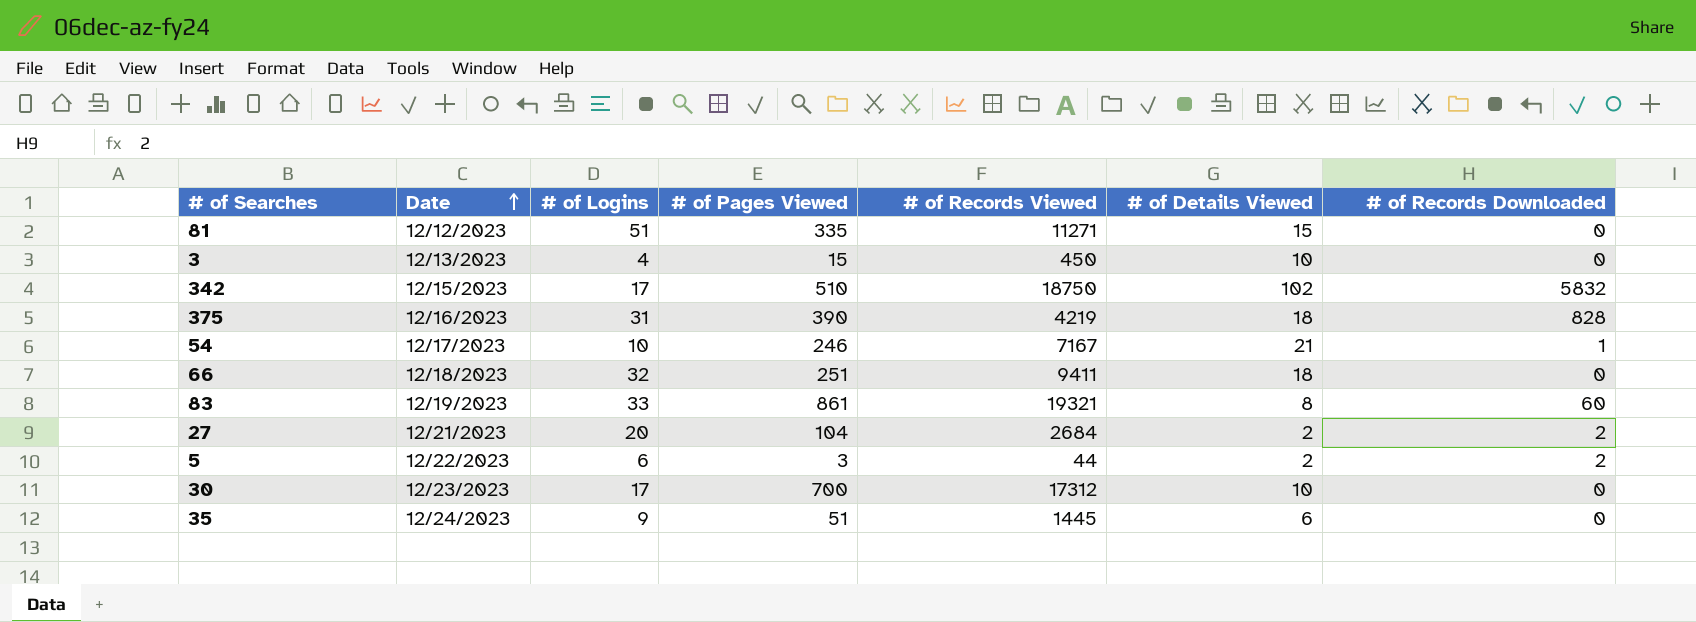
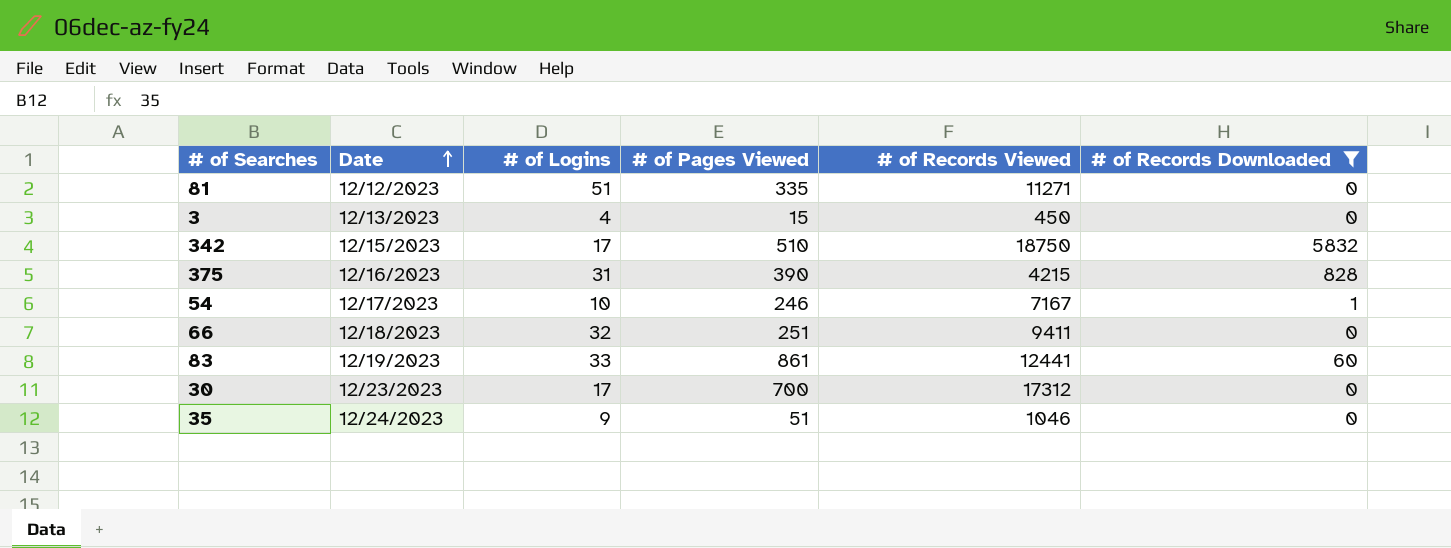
filter: none -> # of Records Downloaded != 2
column # of Details Viewed | position: 6 -> none
375 | # of Records Viewed: 4219 -> 4215
83 | # of Records Viewed: 19321 -> 12441
35 | # of Records Viewed: 1445 -> 1046

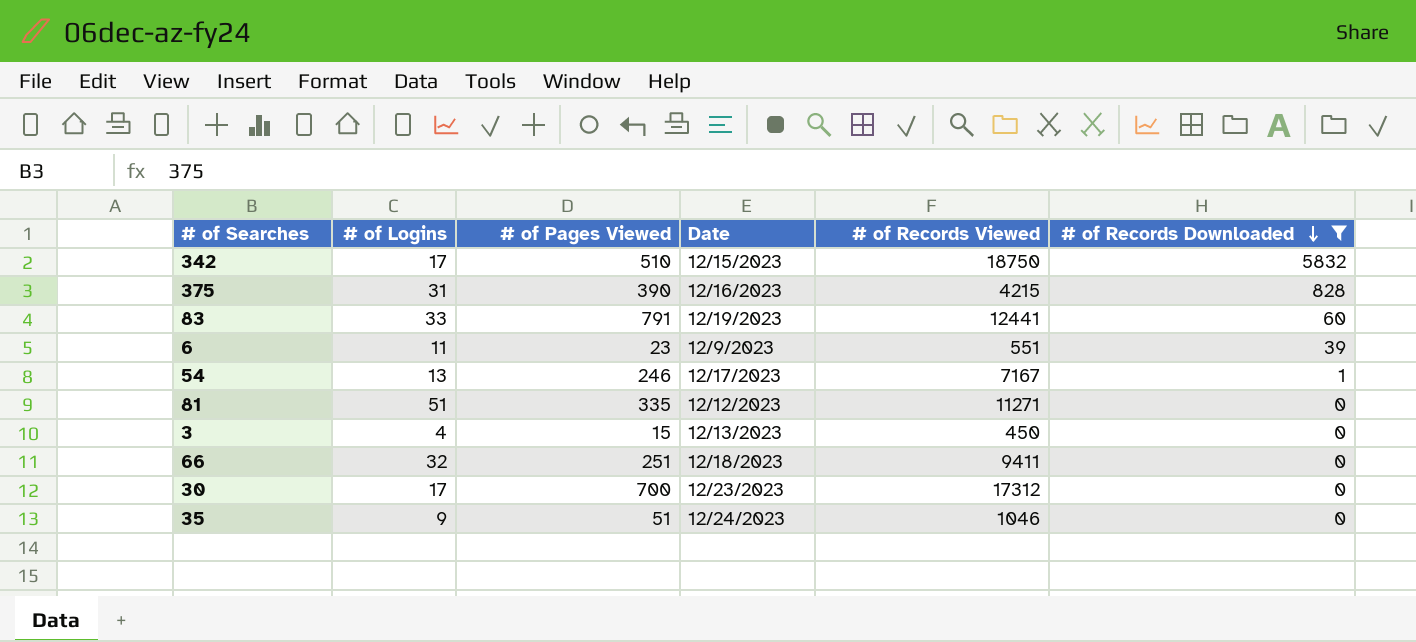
row order: Date ascending -> # of Records Downloaded descending
column Date | position: 2 -> 4
83 | # of Pages Viewed: 861 -> 791
row 6: none -> 11 | 23 | 12/9/2023 | 551 | 39
54 | # of Logins: 10 -> 13

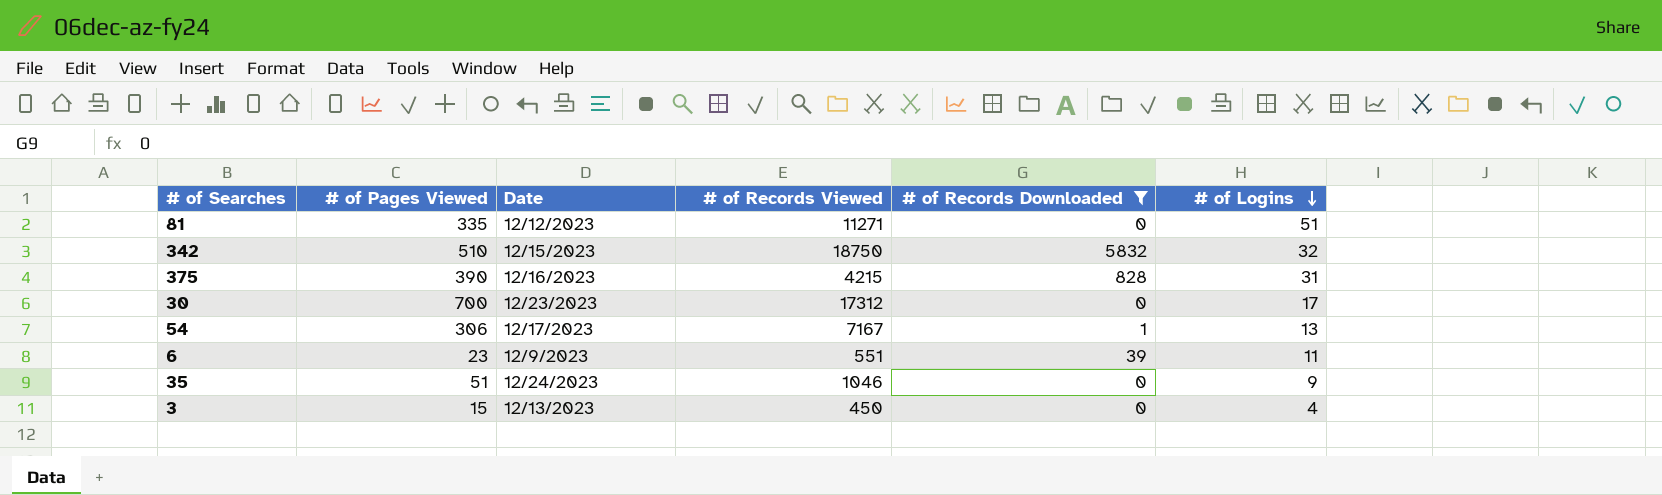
row order: # of Records Downloaded descending -> # of Logins descending
column # of Logins | position: 2 -> 6
row 83: 33 | 791 | 12/19/2023 | 12441 | 60 -> none
row 66: 32 | 251 | 12/18/2023 | 9411 | 0 -> none
342 | # of Logins: 17 -> 32
54 | # of Pages Viewed: 246 -> 306

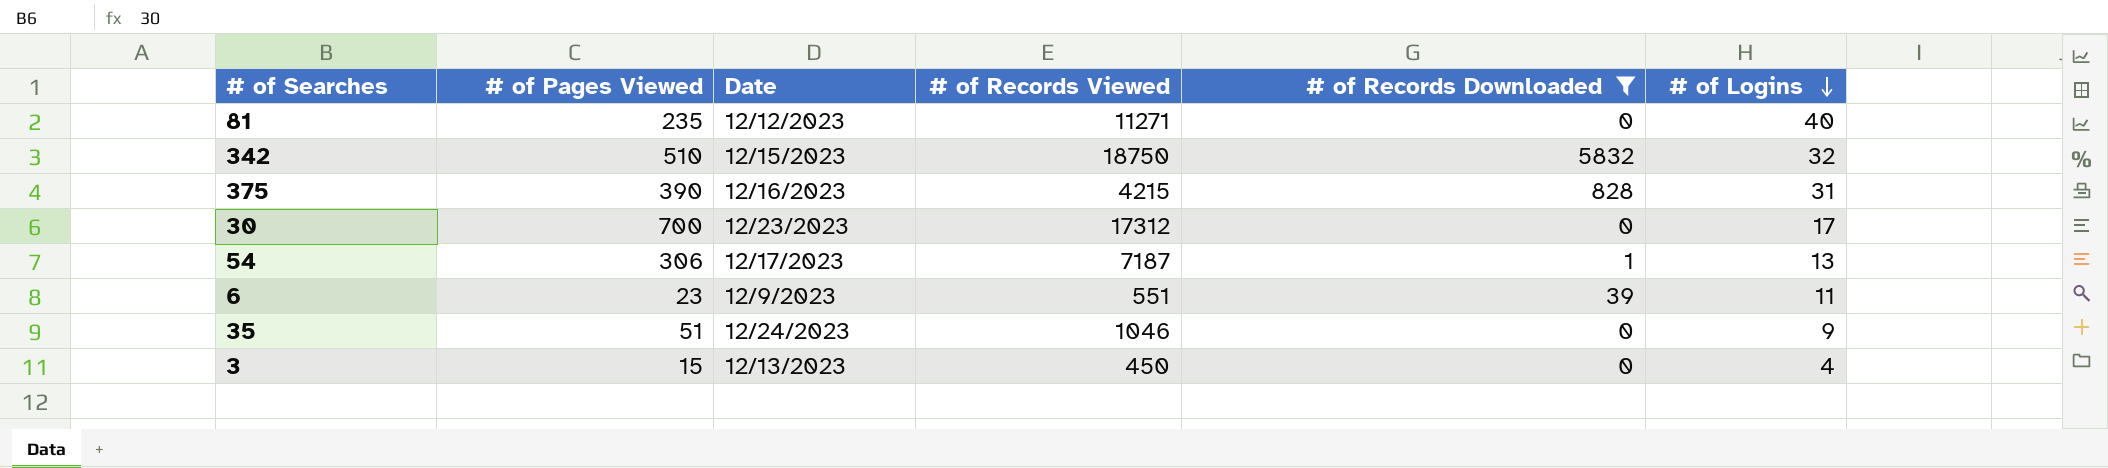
81 | # of Pages Viewed: 335 -> 235
81 | # of Logins: 51 -> 40
54 | # of Records Viewed: 7167 -> 7187

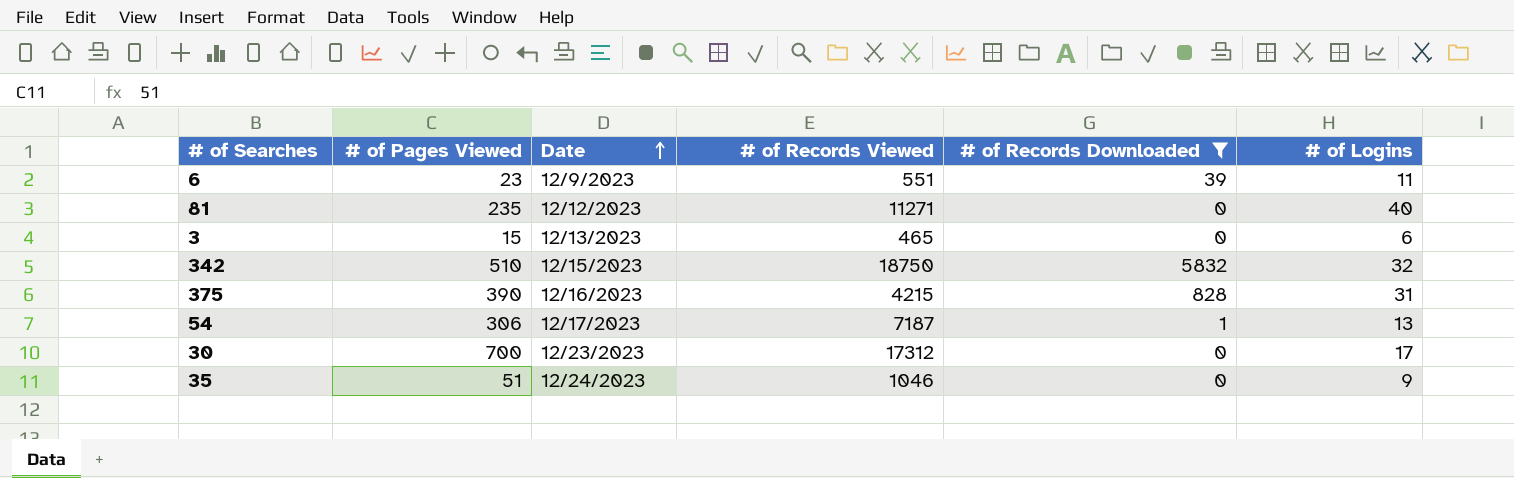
row order: # of Logins descending -> Date ascending
3 | # of Records Viewed: 450 -> 465
3 | # of Logins: 4 -> 6

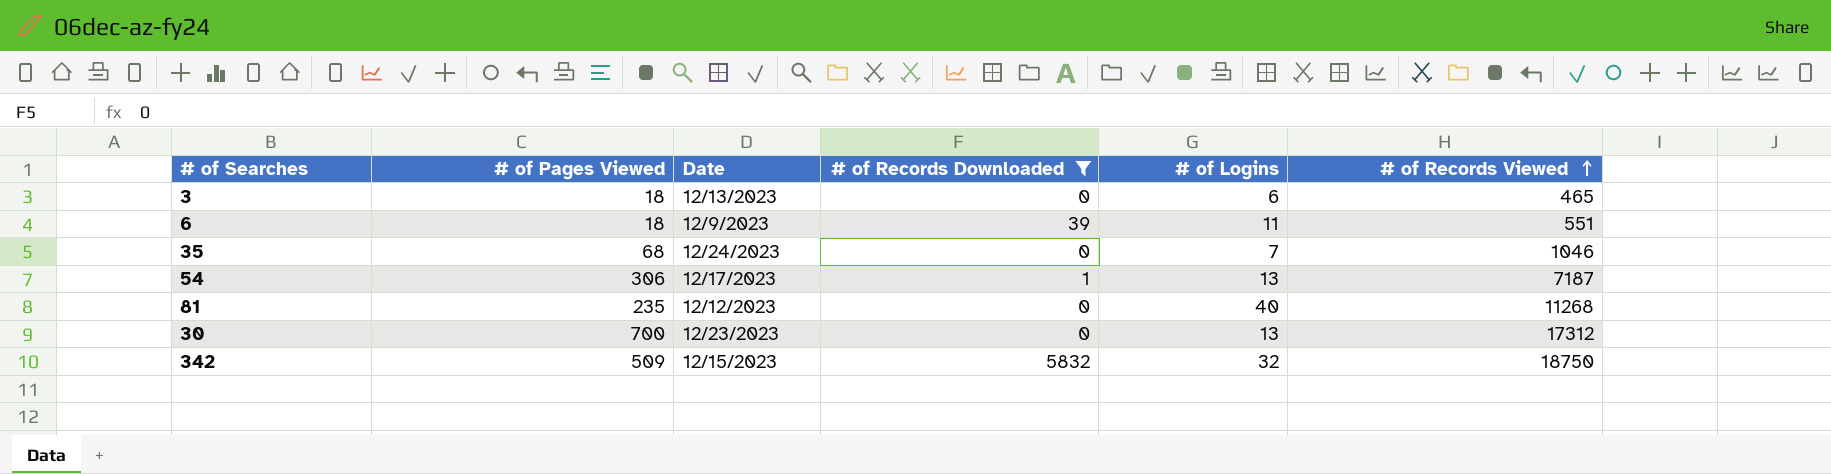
row order: Date ascending -> # of Records Viewed ascending
column # of Records Viewed | position: 4 -> 6
row 375: 390 | 12/16/2023 | 4215 | 828 | 31 -> none
3 | # of Pages Viewed: 15 -> 18
6 | # of Pages Viewed: 23 -> 18
35 | # of Pages Viewed: 51 -> 68
35 | # of Logins: 9 -> 7
81 | # of Records Viewed: 11271 -> 11268
30 | # of Logins: 17 -> 13
342 | # of Pages Viewed: 510 -> 509

